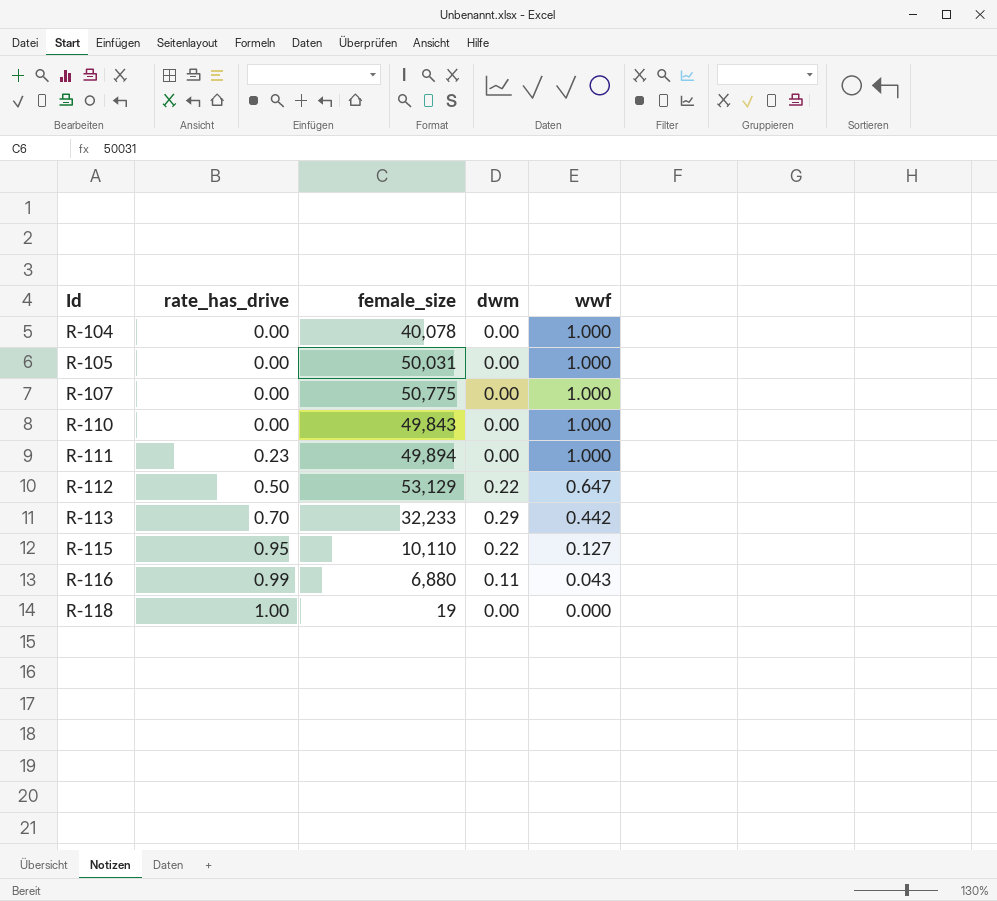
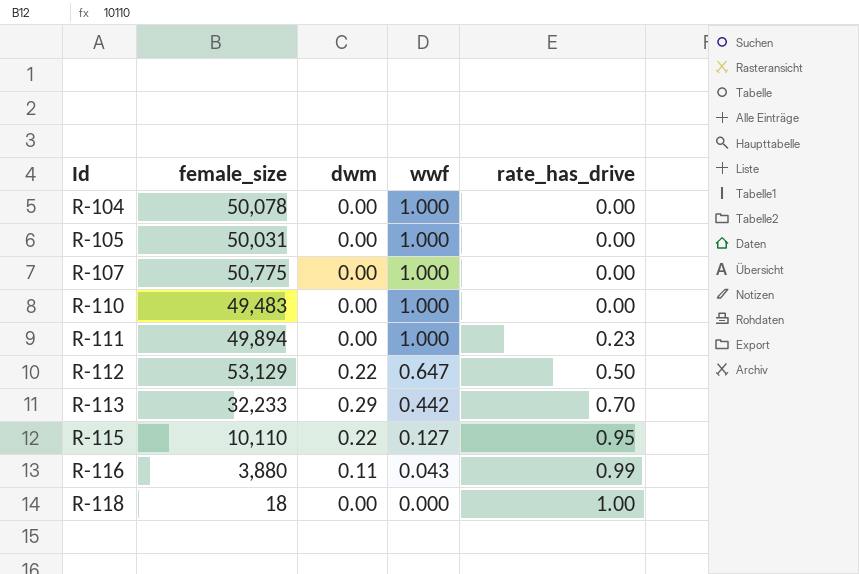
column rate_has_drive | position: 2 -> 5
R-104 | female_size: 40,078 -> 50,078
R-110 | female_size: 49,843 -> 49,483
R-116 | female_size: 6,880 -> 3,880
R-118 | female_size: 19 -> 18

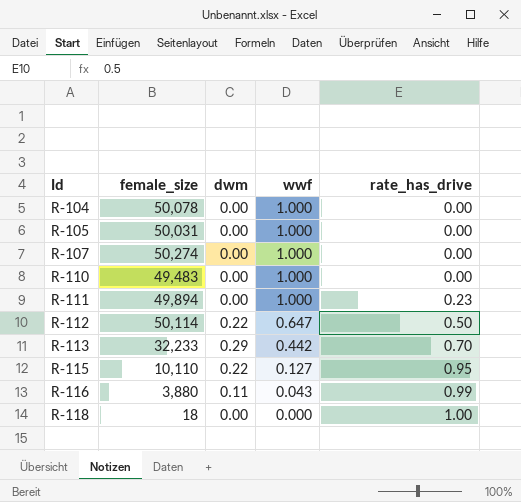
R-107 | female_size: 50,775 -> 50,274
R-112 | female_size: 53,129 -> 50,114

